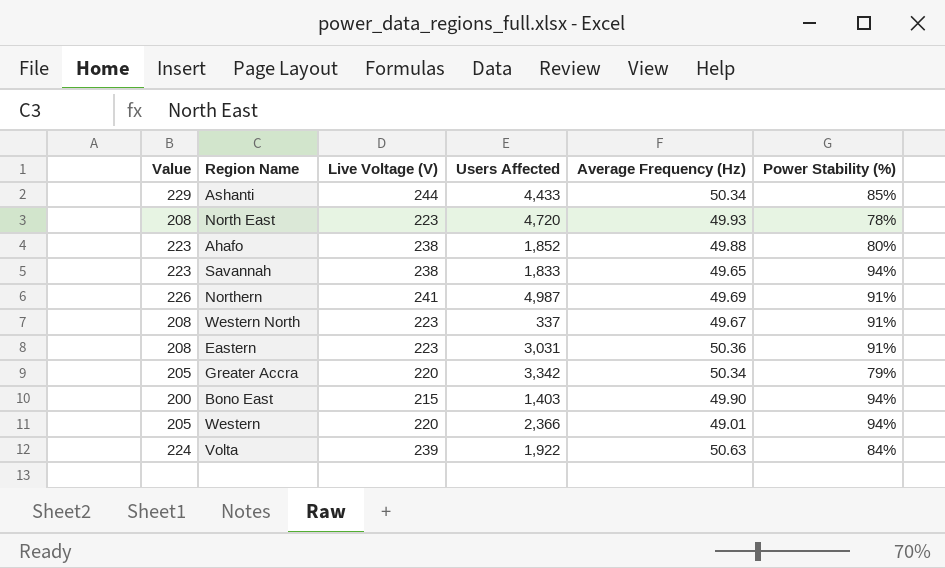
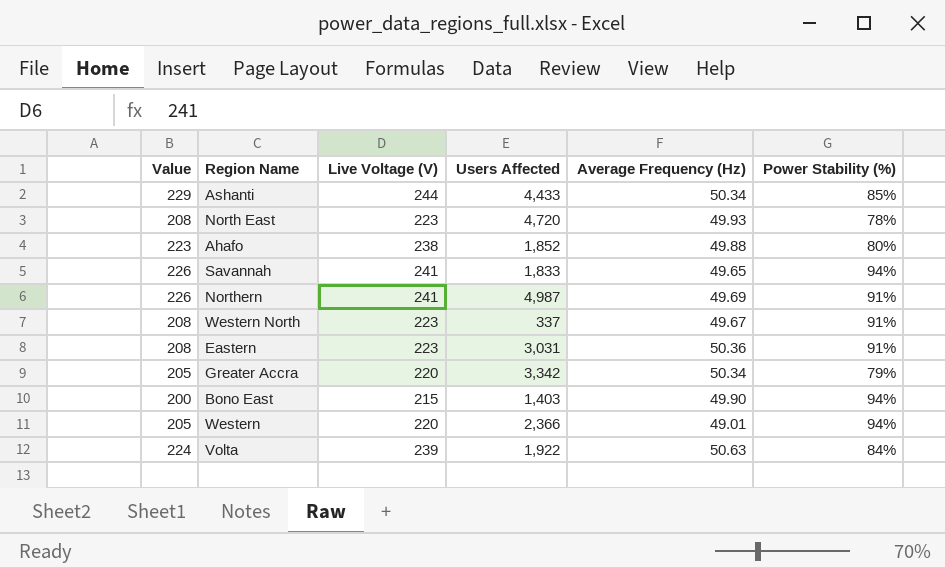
Savannah | Value: 223 -> 226
Savannah | Live Voltage (V): 238 -> 241

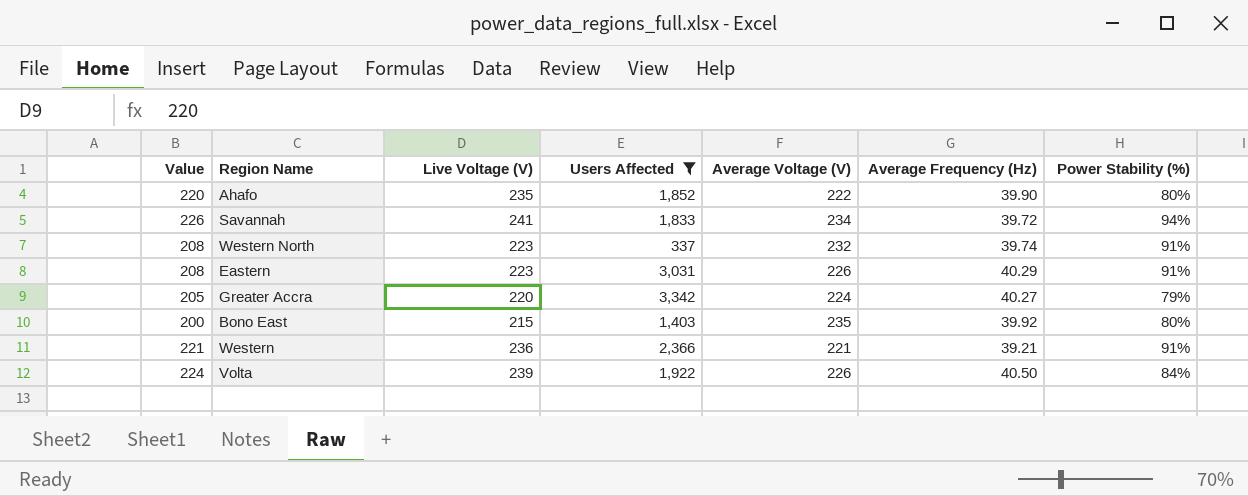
filter: none -> Users Affected <= 3,342
column Average Voltage (V) | position: none -> 5
Ahafo | Value: 223 -> 220
Ahafo | Live Voltage (V): 238 -> 235
Ahafo | Average Frequency (Hz): 49.88 -> 39.90
Savannah | Average Frequency (Hz): 49.65 -> 39.72
Western North | Average Frequency (Hz): 49.67 -> 39.74
Eastern | Average Frequency (Hz): 50.36 -> 40.29
Greater Accra | Average Frequency (Hz): 50.34 -> 40.27
Bono East | Average Frequency (Hz): 49.90 -> 39.92
Bono East | Power Stability (%): 94% -> 80%
Western | Value: 205 -> 221
Western | Live Voltage (V): 220 -> 236
Western | Average Frequency (Hz): 49.01 -> 39.21
Western | Power Stability (%): 94% -> 91%
Volta | Average Frequency (Hz): 50.63 -> 40.50

